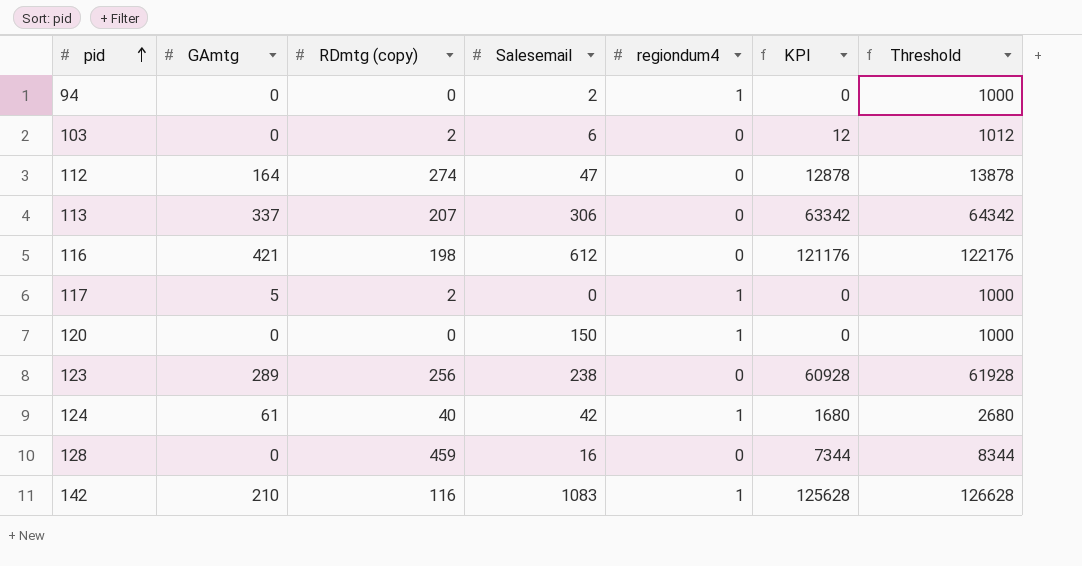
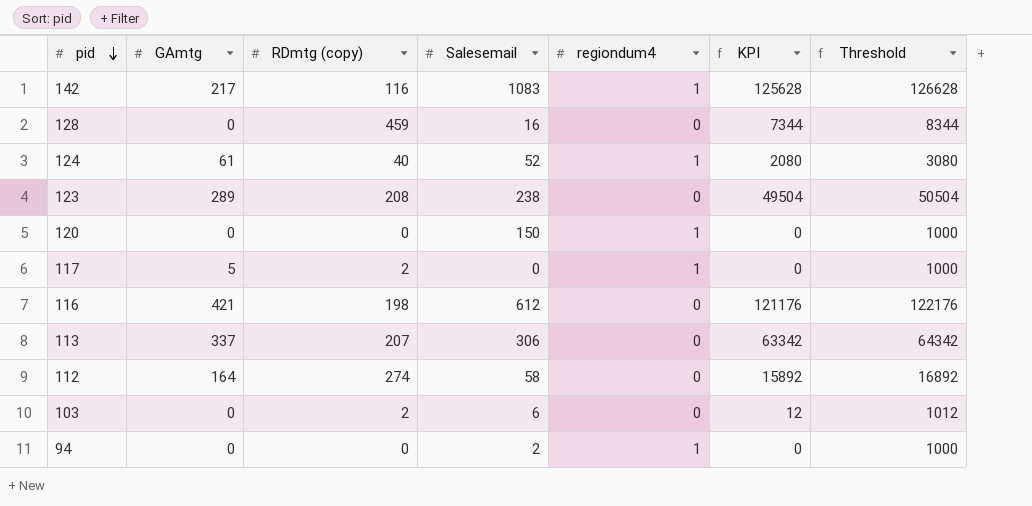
row order: pid ascending -> pid descending
142 | GAmtg: 210 -> 217
124 | Salesemail: 42 -> 52
124 | KPI: 1680 -> 2080
124 | Threshold: 2680 -> 3080
123 | RDmtg (copy): 256 -> 208
123 | KPI: 60928 -> 49504
123 | Threshold: 61928 -> 50504
112 | Salesemail: 47 -> 58
112 | KPI: 12878 -> 15892
112 | Threshold: 13878 -> 16892

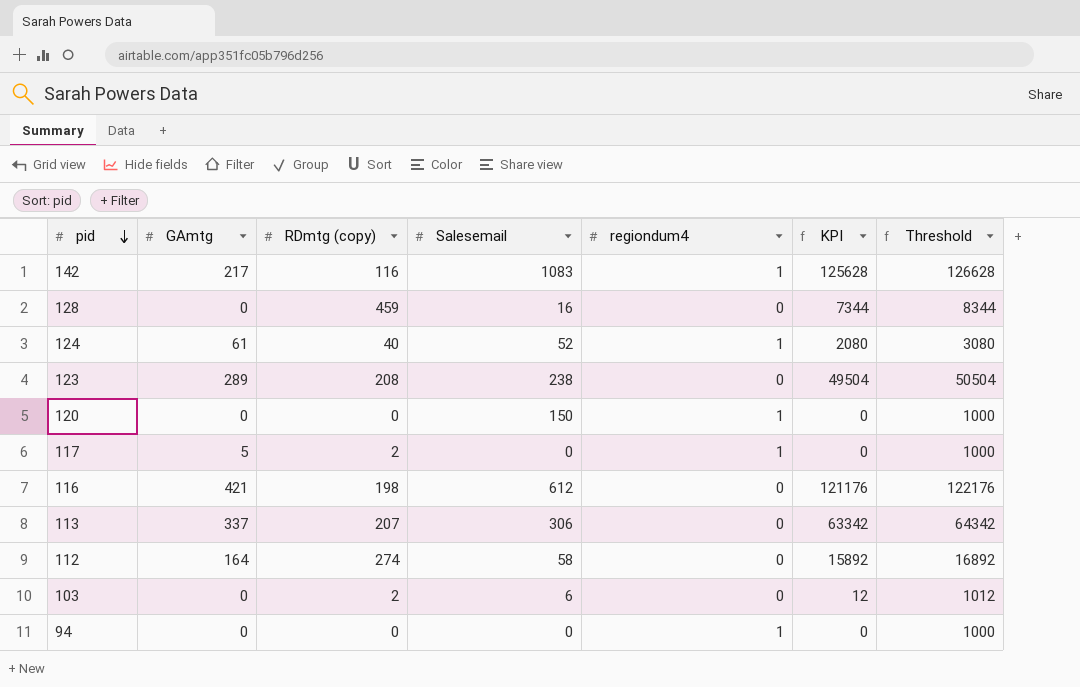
94 | Salesemail: 2 -> 0

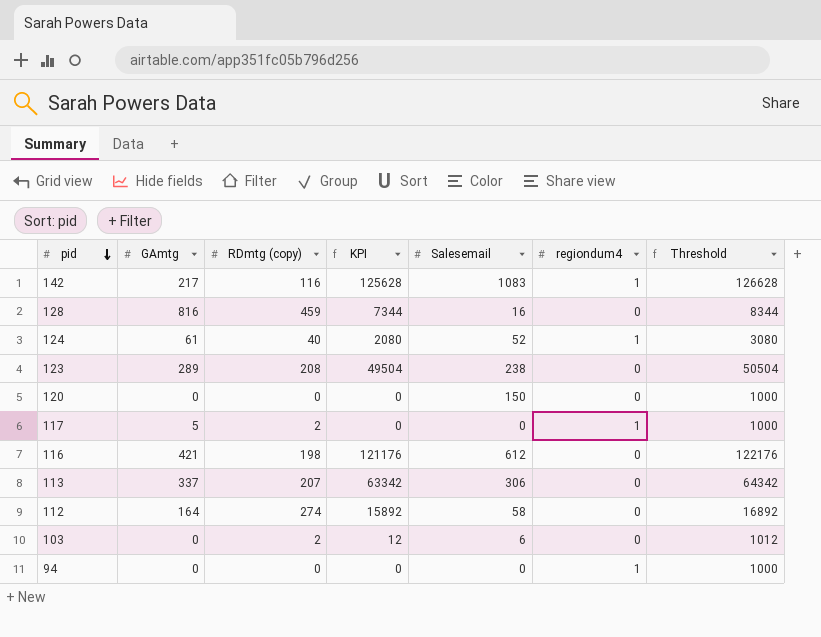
column KPI | position: 6 -> 4
128 | GAmtg: 0 -> 816
120 | regiondum4: 1 -> 0

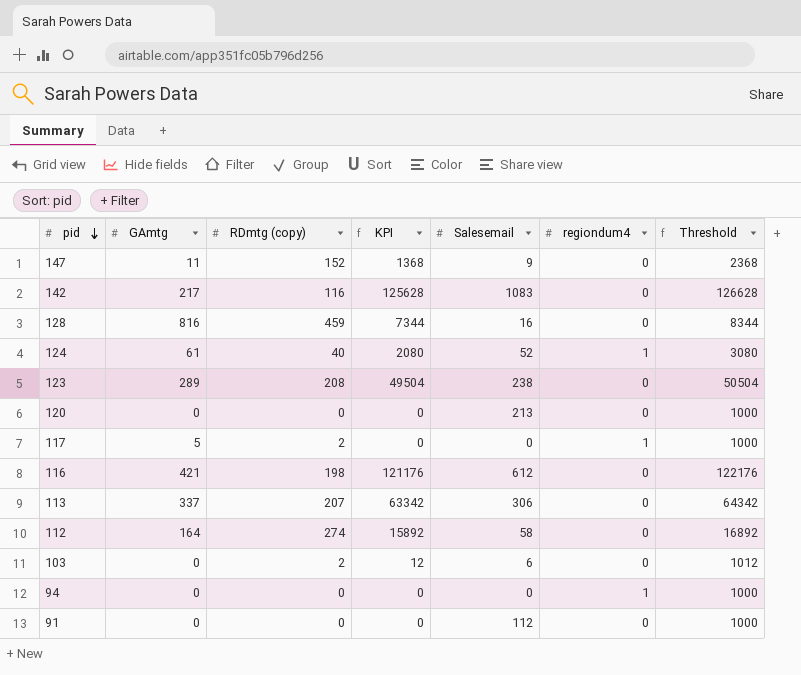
row 147: none -> 11 | 152 | 1368 | 9 | 0 | 2368
142 | regiondum4: 1 -> 0
120 | Salesemail: 150 -> 213
row 91: none -> 0 | 0 | 0 | 112 | 0 | 1000

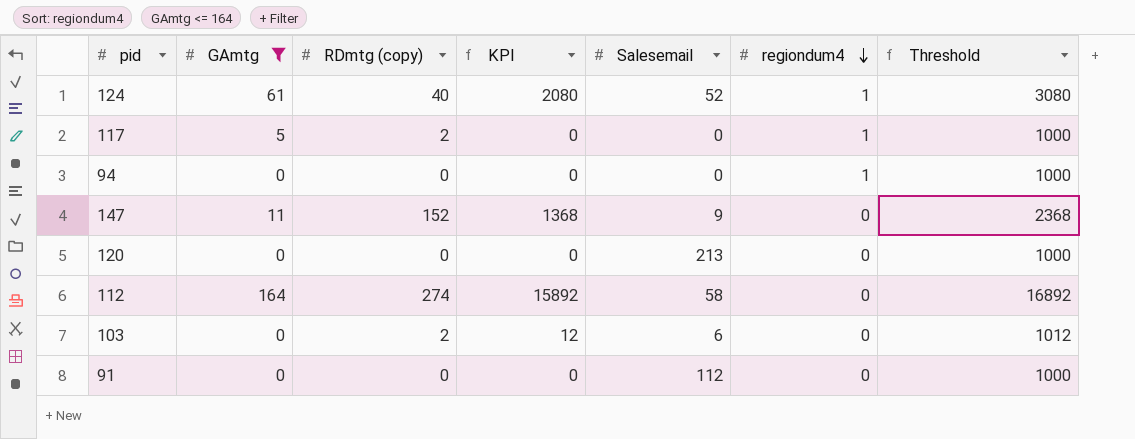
filter: none -> GAmtg <= 164
row order: pid descending -> regiondum4 descending

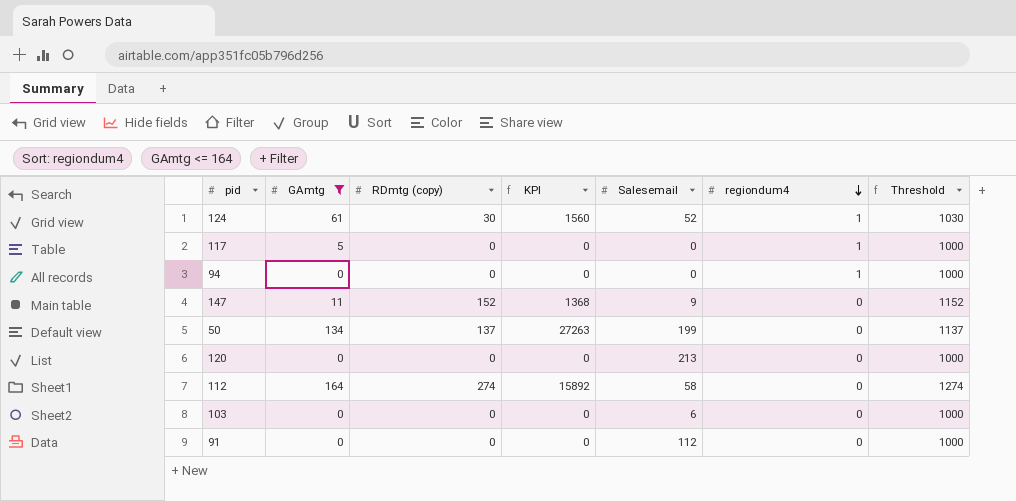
column Threshold | formula: [KPI] + 1000 -> [RDmtg (copy)] + 1000
124 | RDmtg (copy): 40 -> 30
124 | KPI: 2080 -> 1560
117 | RDmtg (copy): 2 -> 0
row 50: none -> 134 | 137 | 27263 | 199 | 0 | 1137
103 | RDmtg (copy): 2 -> 0
103 | KPI: 12 -> 0

